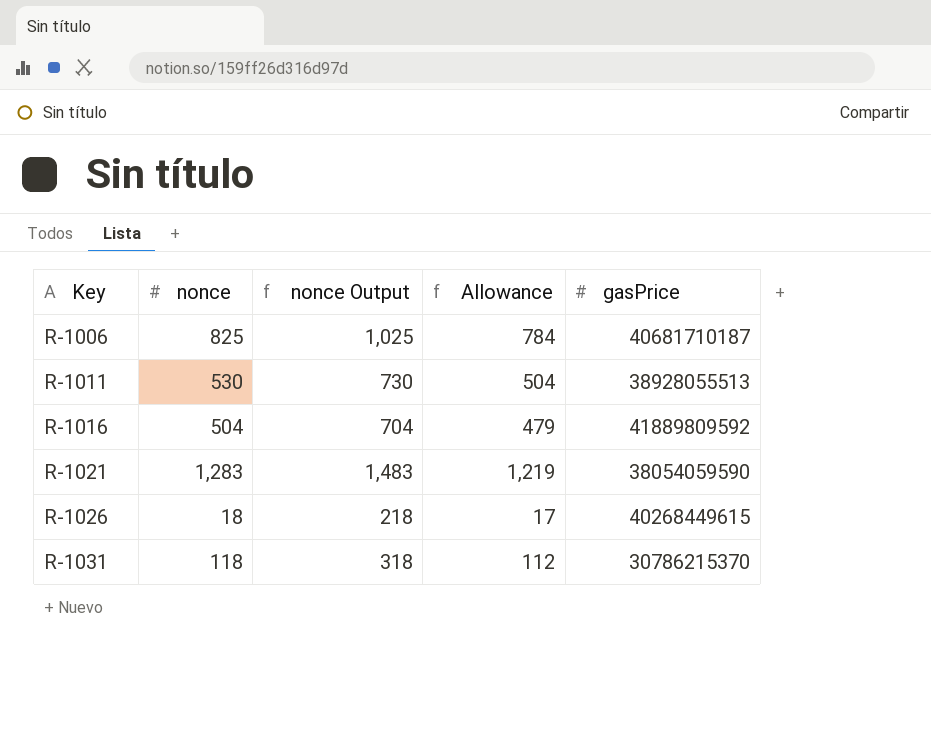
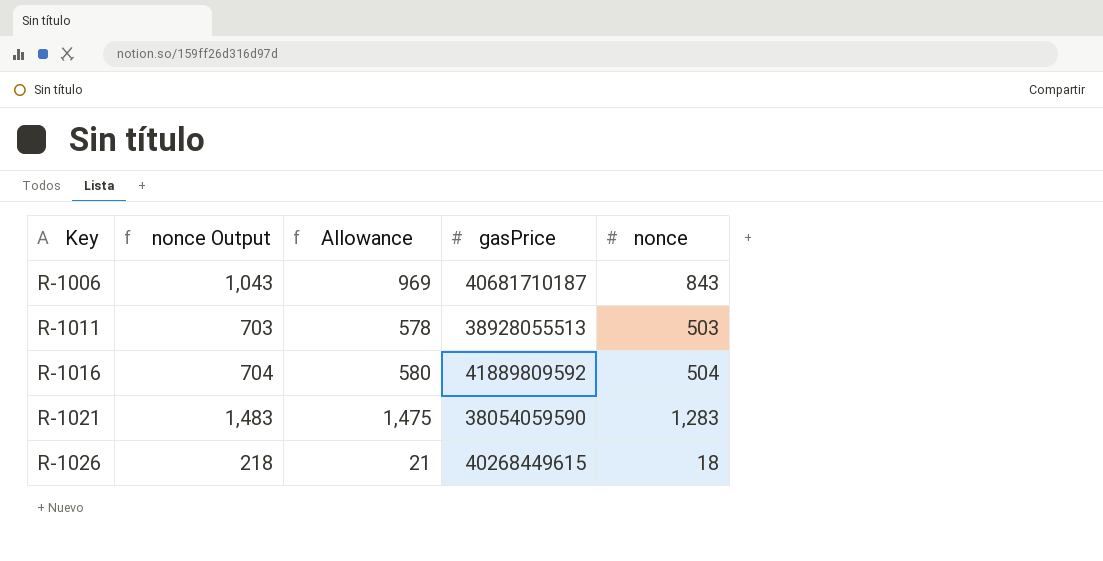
column Allowance | formula: [nonce] * 0.95 -> [nonce] * 1.15
column nonce | position: 2 -> 5
row R-1031: 118 | 318 | 112 | 30786215370 -> none
R-1006 | nonce Output: 1,025 -> 1,043
R-1006 | nonce: 825 -> 843
R-1011 | nonce Output: 730 -> 703
R-1011 | nonce: 530 -> 503

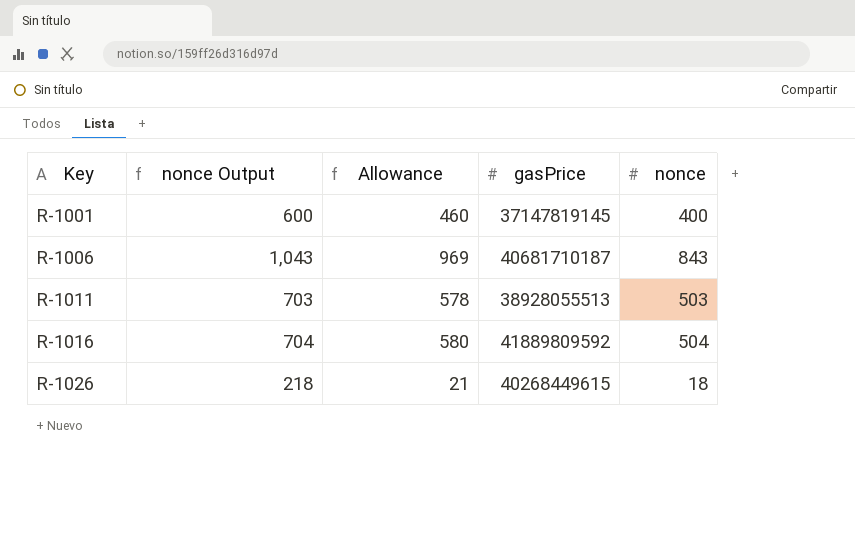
row R-1021: 1,483 | 1,475 | 38054059590 | 1,283 -> none
row R-1001: none -> 600 | 460 | 37147819145 | 400

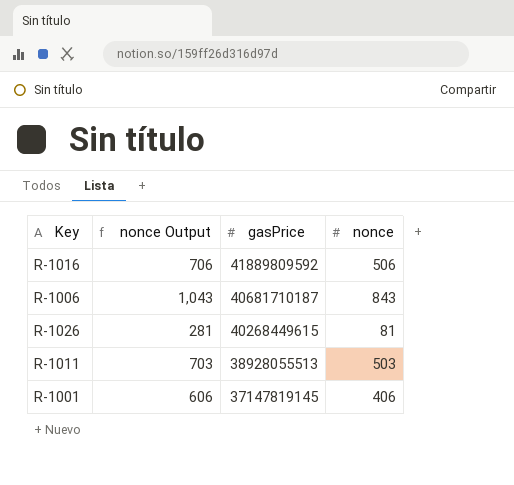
row order: Key ascending -> gasPrice descending
column Allowance | formula: [nonce] * 1.15 -> none
R-1016 | nonce Output: 704 -> 706
R-1016 | nonce: 504 -> 506
R-1026 | nonce Output: 218 -> 281
R-1026 | nonce: 18 -> 81
R-1001 | nonce Output: 600 -> 606
R-1001 | nonce: 400 -> 406

